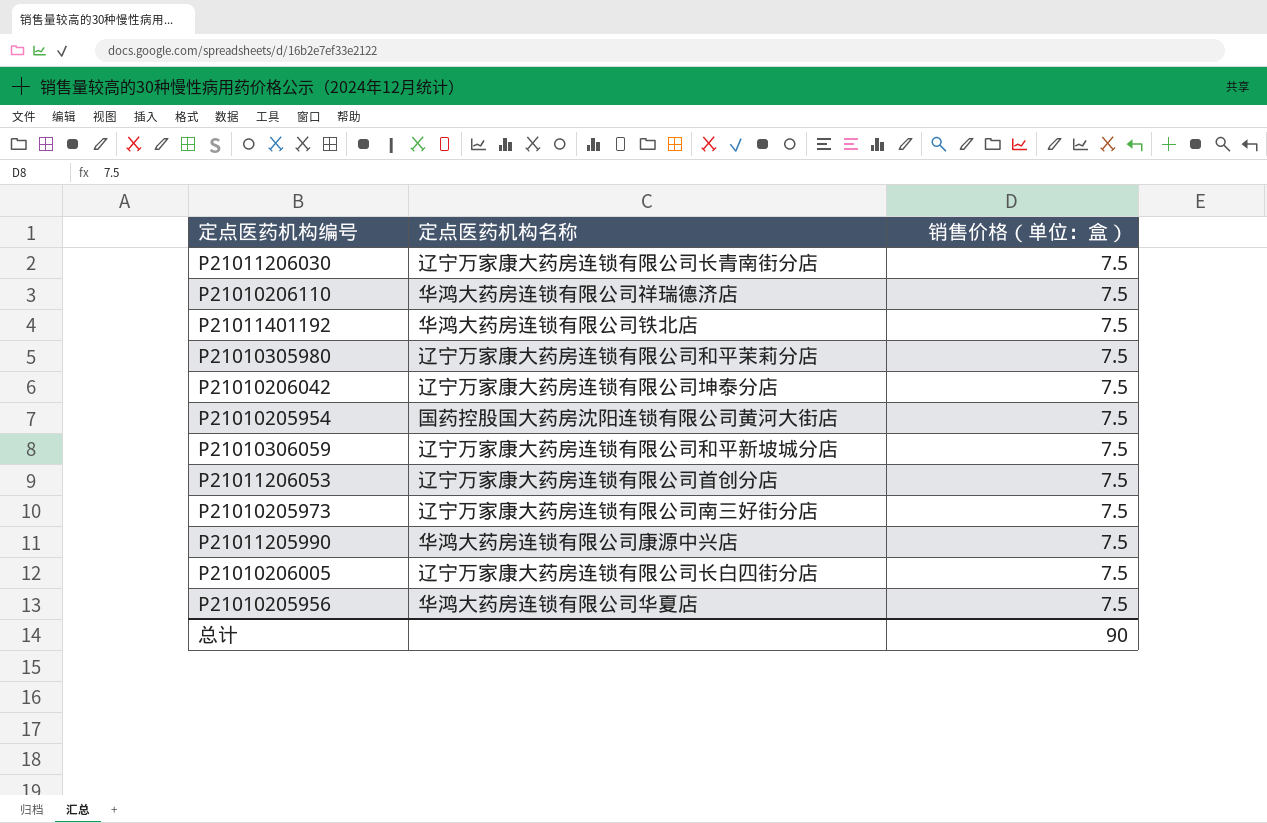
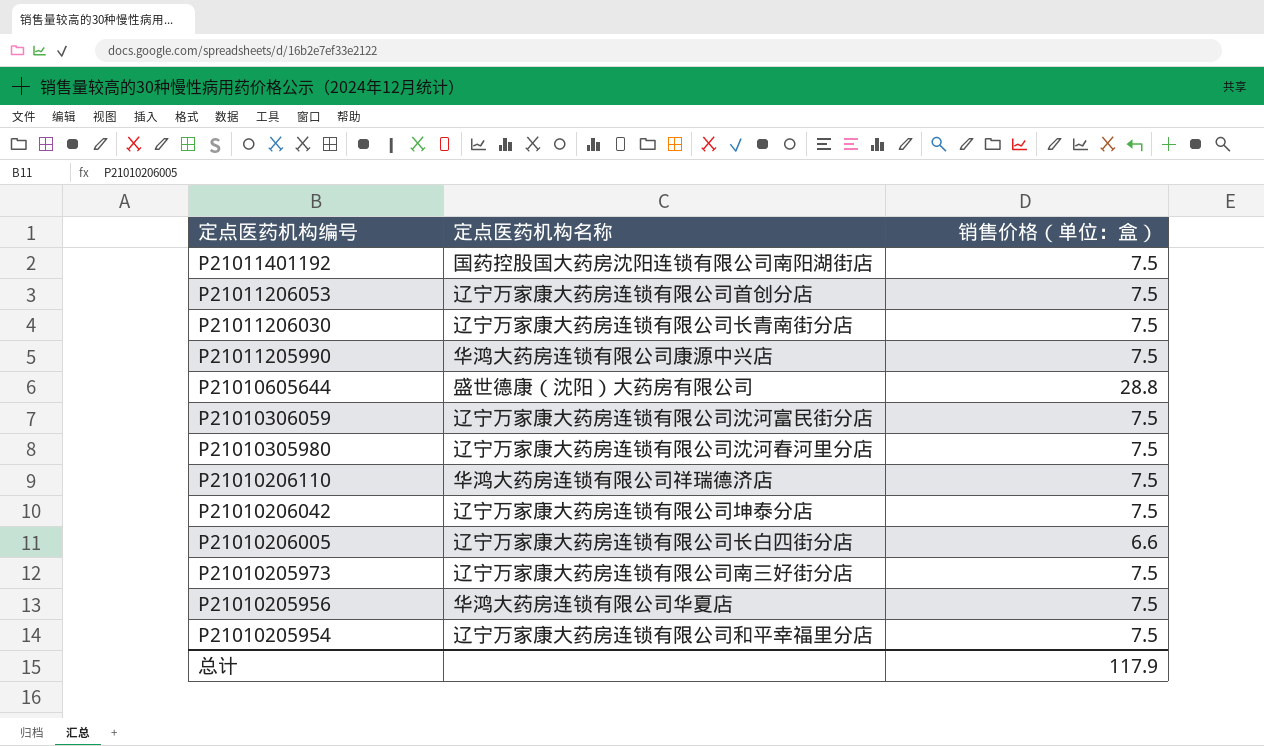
row order: none -> 定点医药机构编号 descending
P21011401192 | 定点医药机构名称: 华鸿大药房连锁有限公司铁北店 -> 国药控股国大药房沈阳连锁有限公司南阳湖街店
row P21010605644: none -> 盛世德康（沈阳）大药房有限公司 | 28.8
P21010306059 | 定点医药机构名称: 辽宁万家康大药房连锁有限公司和平新坡城分店 -> 辽宁万家康大药房连锁有限公司沈河富民街分店
P21010305980 | 定点医药机构名称: 辽宁万家康大药房连锁有限公司和平茉莉分店 -> 辽宁万家康大药房连锁有限公司沈河春河里分店
P21010206005 | 销售价格（单位：盒）: 7.5 -> 6.6
P21010205954 | 定点医药机构名称: 国药控股国大药房沈阳连锁有限公司黄河大街店 -> 辽宁万家康大药房连锁有限公司和平幸福里分店
总计 | 销售价格（单位：盒）: 90 -> 117.9

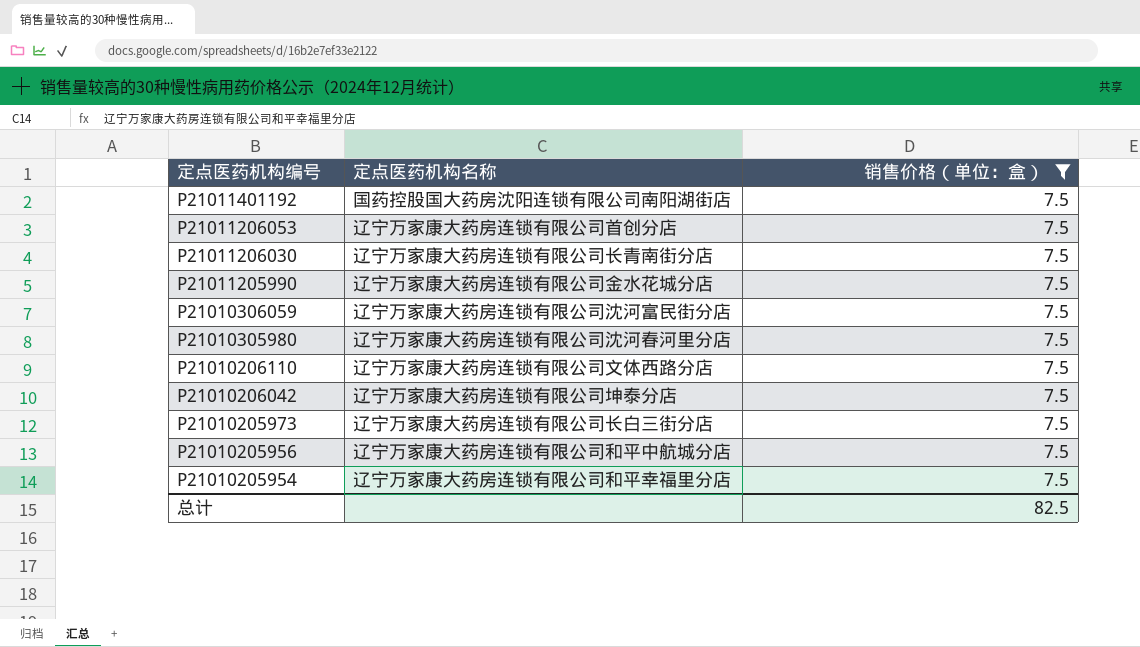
filter: none -> 销售价格（单位：盒） = 7.5
P21011205990 | 定点医药机构名称: 华鸿大药房连锁有限公司康源中兴店 -> 辽宁万家康大药房连锁有限公司金水花城分店
P21010206110 | 定点医药机构名称: 华鸿大药房连锁有限公司祥瑞德济店 -> 辽宁万家康大药房连锁有限公司文体西路分店
P21010205973 | 定点医药机构名称: 辽宁万家康大药房连锁有限公司南三好街分店 -> 辽宁万家康大药房连锁有限公司长白三街分店
P21010205956 | 定点医药机构名称: 华鸿大药房连锁有限公司华夏店 -> 辽宁万家康大药房连锁有限公司和平中航城分店
总计 | 销售价格（单位：盒）: 117.9 -> 82.5

